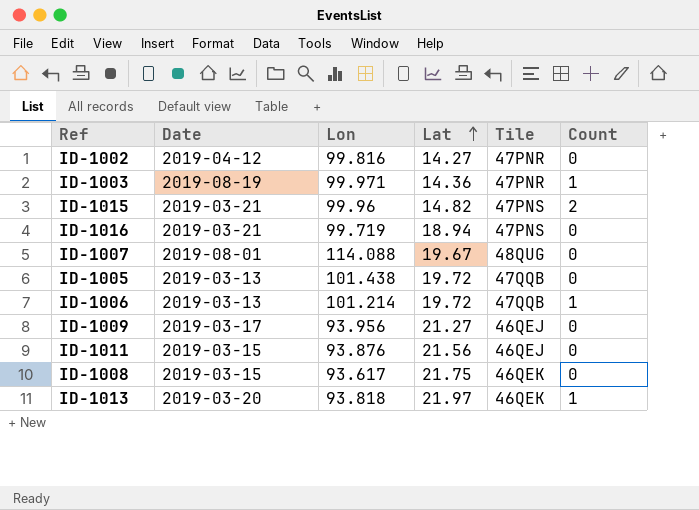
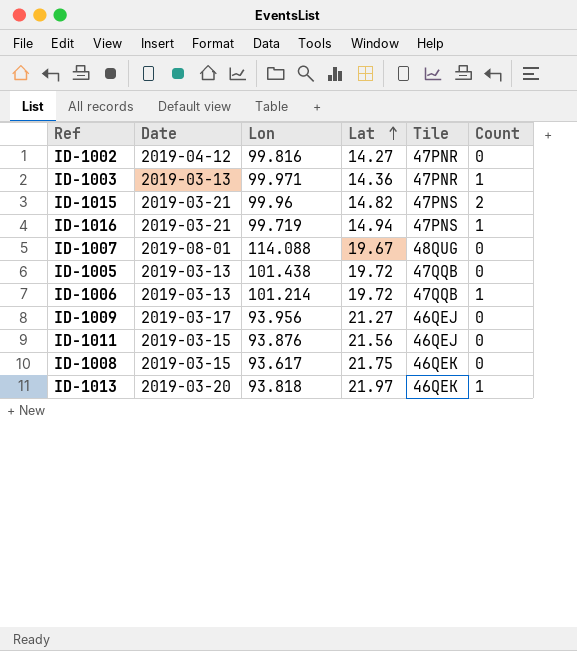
ID-1003 | Date: 2019-08-19 -> 2019-03-13
ID-1016 | Lat: 18.94 -> 14.94
ID-1016 | Count: 0 -> 1

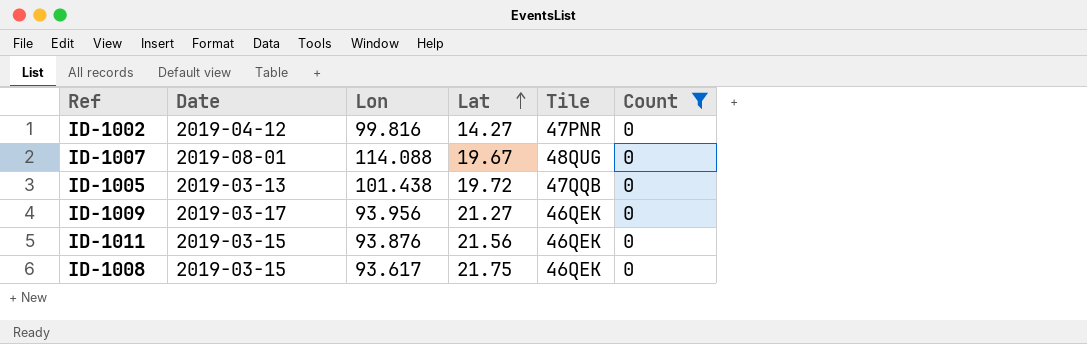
filter: none -> Count = 0
ID-1009 | Tile: 46QEJ -> 46QEK
ID-1011 | Tile: 46QEJ -> 46QEK

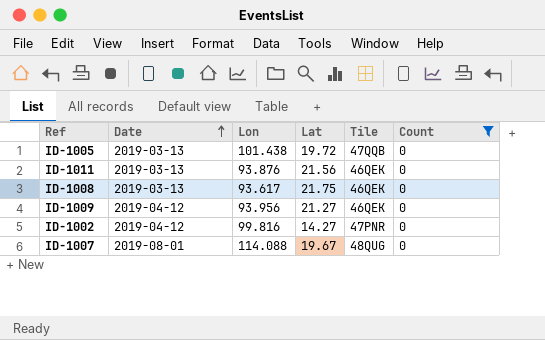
row order: Lat ascending -> Date ascending
ID-1011 | Date: 2019-03-15 -> 2019-03-13
ID-1008 | Date: 2019-03-15 -> 2019-03-13
ID-1009 | Date: 2019-03-17 -> 2019-04-12

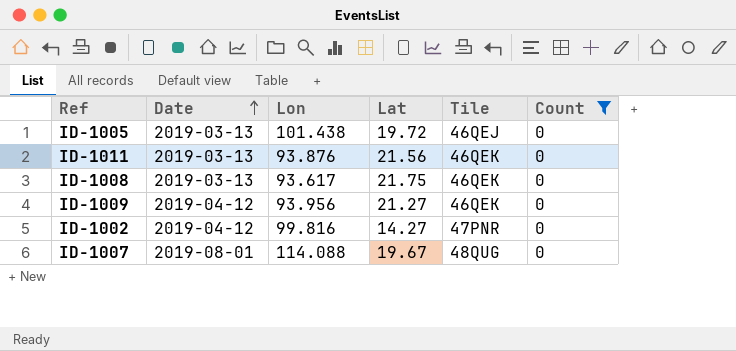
ID-1005 | Tile: 47QQB -> 46QEJ

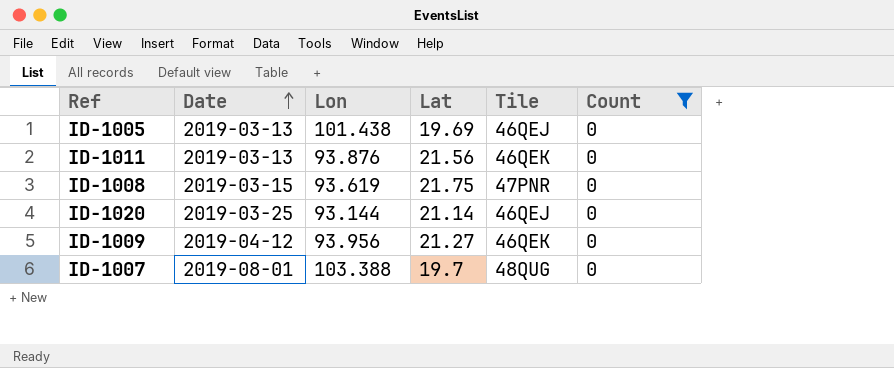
row ID-1002: 2019-04-12 | 99.816 | 14.27 | 47PNR | 0 -> none
ID-1005 | Lat: 19.72 -> 19.69
ID-1008 | Date: 2019-03-13 -> 2019-03-15
ID-1008 | Lon: 93.617 -> 93.619
ID-1008 | Tile: 46QEK -> 47PNR
row ID-1020: none -> 2019-03-25 | 93.144 | 21.14 | 46QEJ | 0
ID-1007 | Lon: 114.088 -> 103.388
ID-1007 | Lat: 19.67 -> 19.7

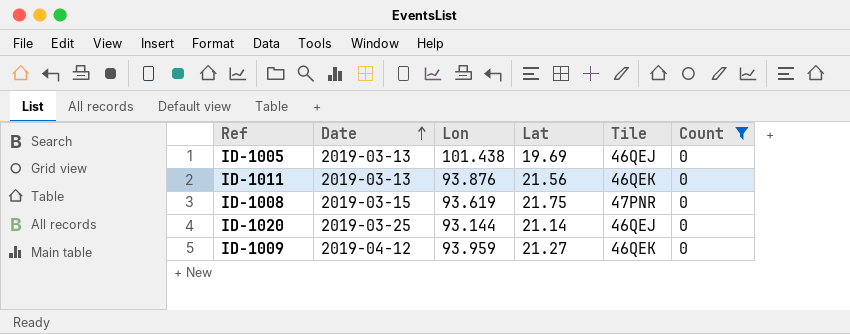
row ID-1007: 2019-08-01 | 103.388 | 19.7 | 48QUG | 0 -> none
ID-1009 | Lon: 93.956 -> 93.959

